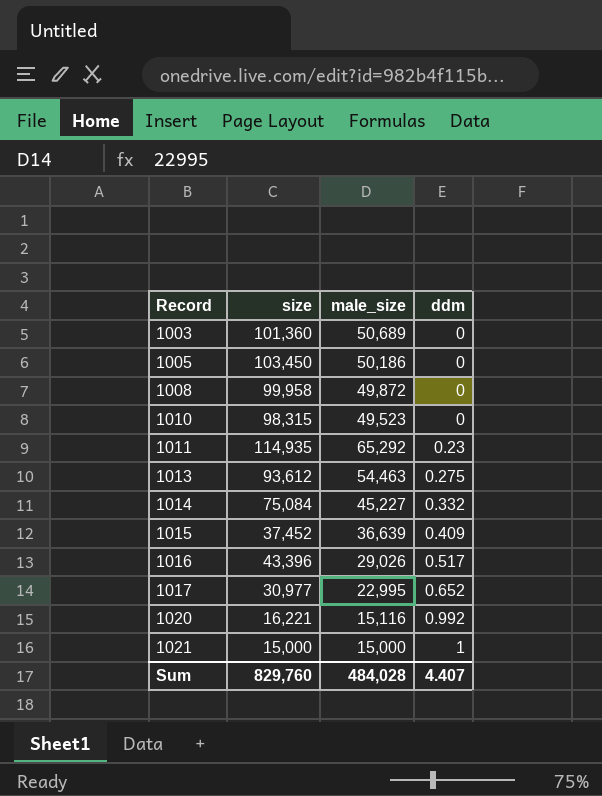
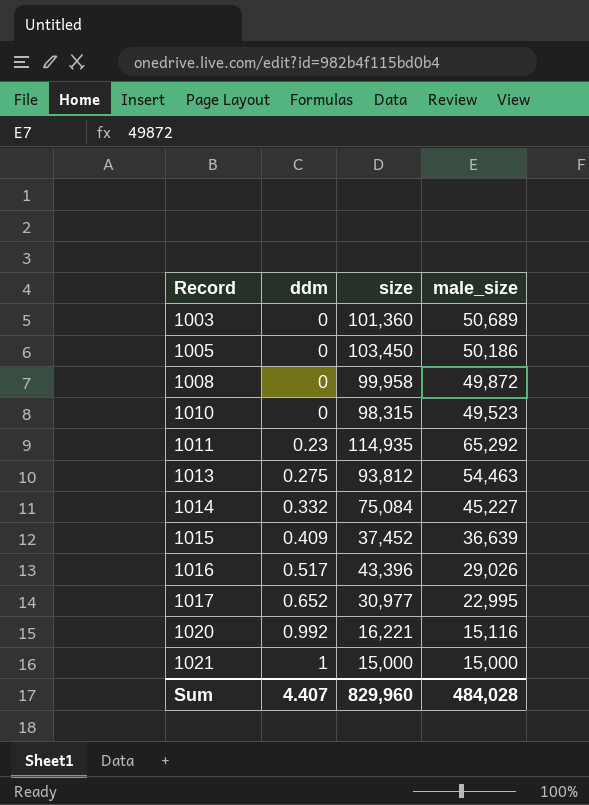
column ddm | position: 4 -> 2
1013 | size: 93,612 -> 93,812
Sum | size: 829,760 -> 829,960

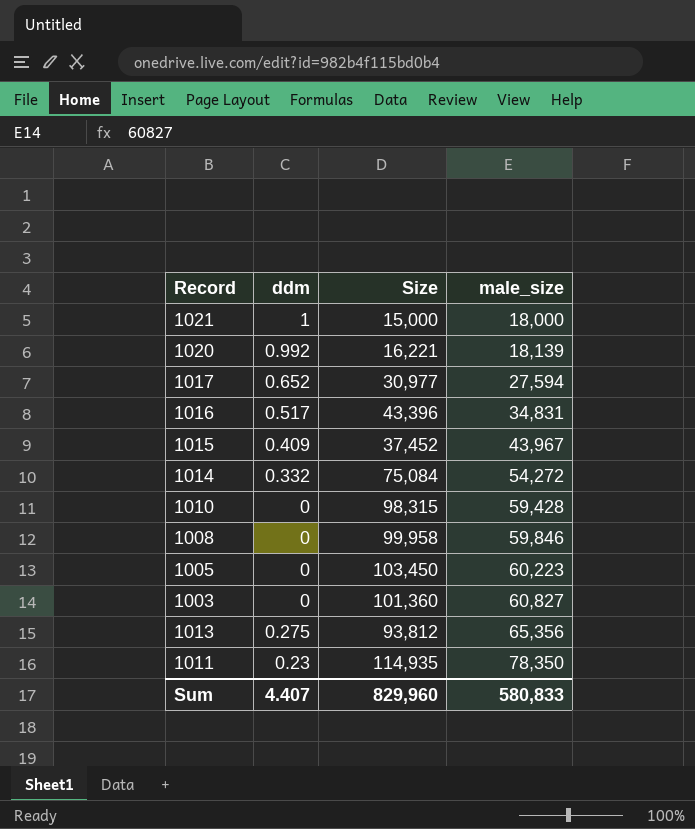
row order: Record ascending -> male_size ascending
column name: size -> Size
1021 | male_size: 15,000 -> 18,000
1020 | male_size: 15,116 -> 18,139
1017 | male_size: 22,995 -> 27,594
1016 | male_size: 29,026 -> 34,831
1015 | male_size: 36,639 -> 43,967
1014 | male_size: 45,227 -> 54,272
1010 | male_size: 49,523 -> 59,428
1008 | male_size: 49,872 -> 59,846
1005 | male_size: 50,186 -> 60,223
1003 | male_size: 50,689 -> 60,827
1013 | male_size: 54,463 -> 65,356
1011 | male_size: 65,292 -> 78,350
Sum | male_size: 484,028 -> 580,833

